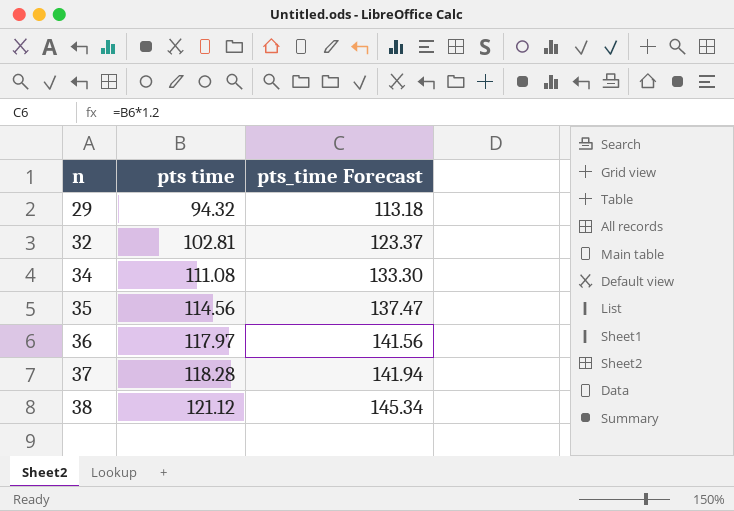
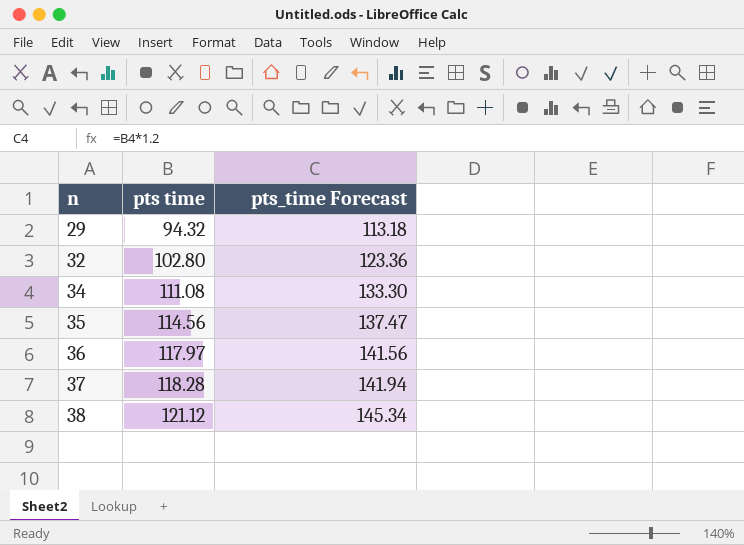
32 | pts time: 102.81 -> 102.80
32 | pts_time Forecast: 123.37 -> 123.36

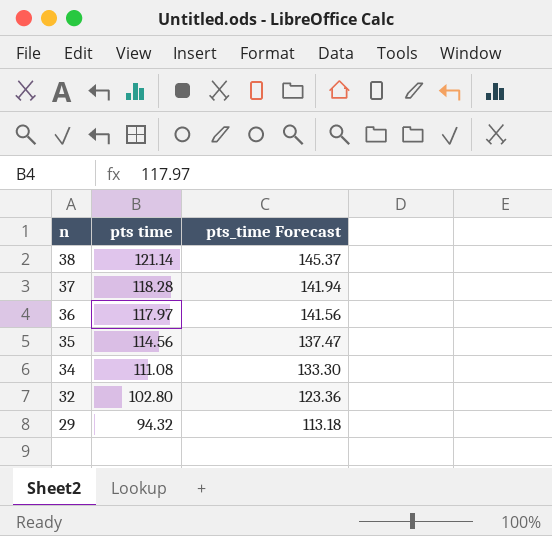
row order: n ascending -> n descending
38 | pts time: 121.12 -> 121.14
38 | pts_time Forecast: 145.34 -> 145.37

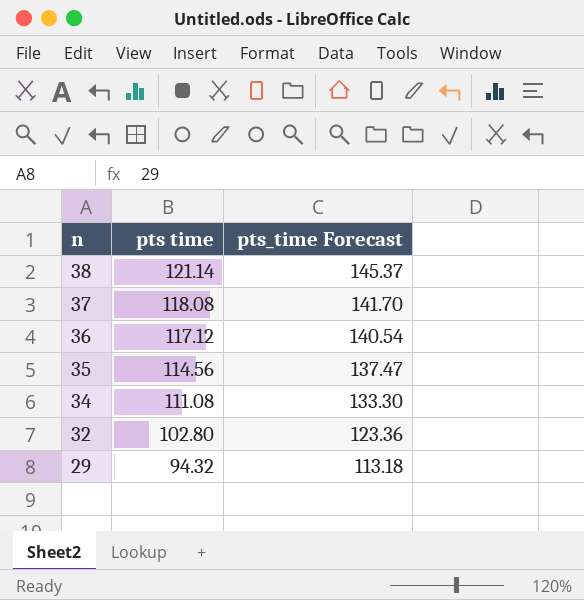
37 | pts time: 118.28 -> 118.08
37 | pts_time Forecast: 141.94 -> 141.70
36 | pts time: 117.97 -> 117.12
36 | pts_time Forecast: 141.56 -> 140.54

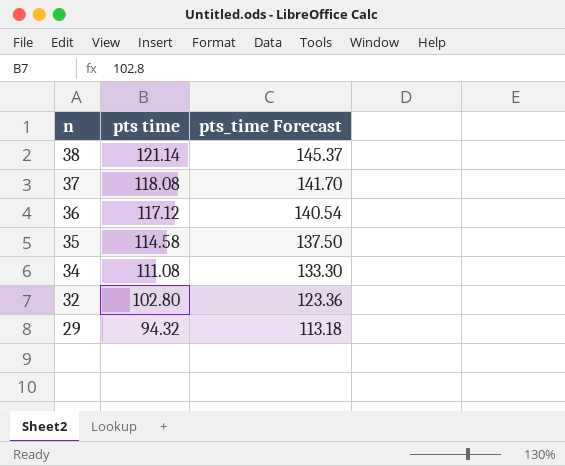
35 | pts time: 114.56 -> 114.58
35 | pts_time Forecast: 137.47 -> 137.50

